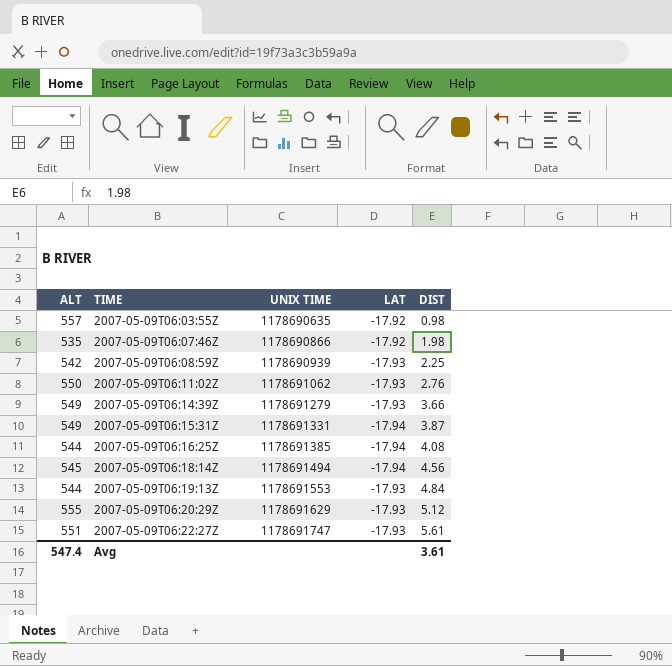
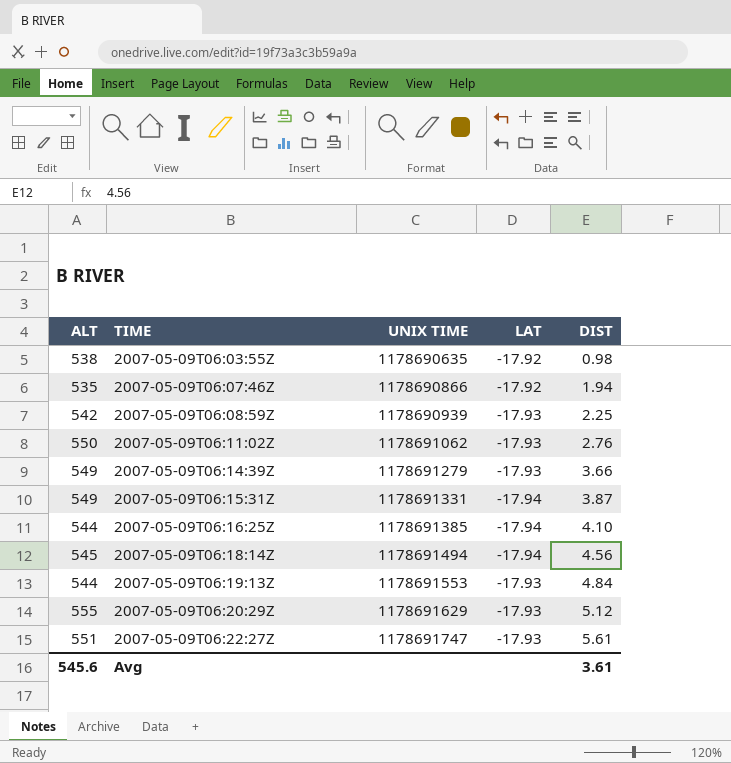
2007-05-09T06:03:55Z | ALT: 557 -> 538
2007-05-09T06:07:46Z | DIST: 1.98 -> 1.94
2007-05-09T06:16:25Z | DIST: 4.08 -> 4.10
Avg | ALT: 547.4 -> 545.6

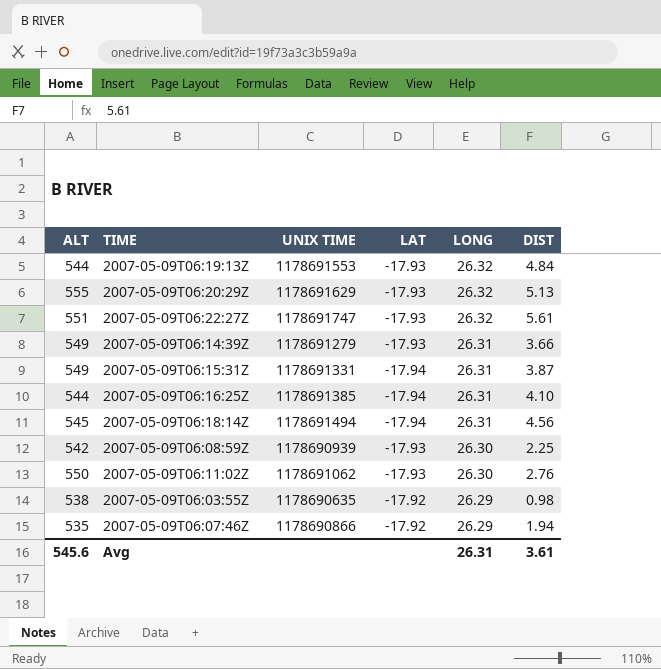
row order: TIME ascending -> LONG descending
column LONG | position: none -> 5
2007-05-09T06:20:29Z | DIST: 5.12 -> 5.13

